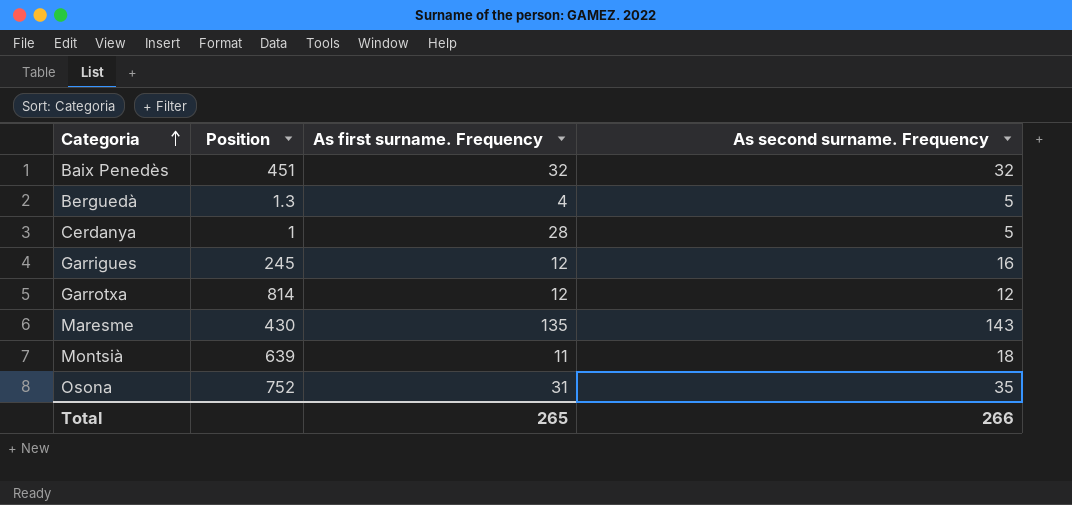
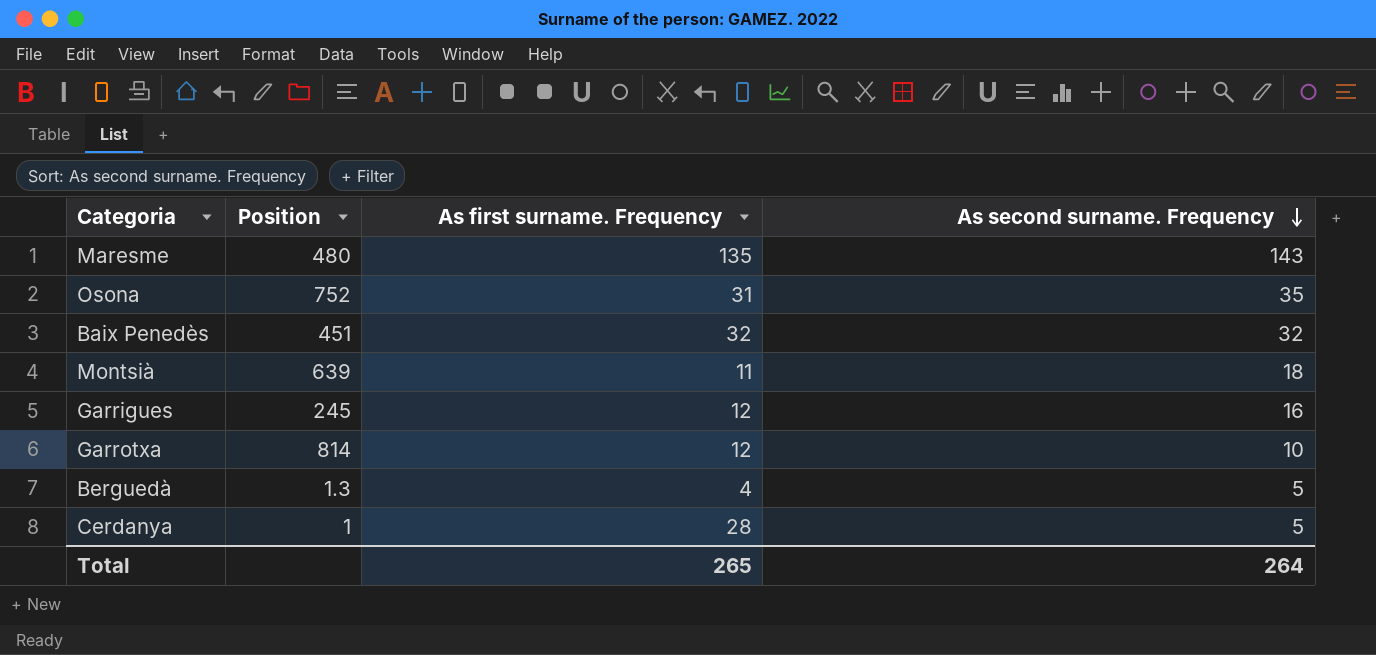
row order: Categoria ascending -> As second surname. Frequency descending
Maresme | Position: 430 -> 480
Garrotxa | As second surname. Frequency: 12 -> 10
Total | As second surname. Frequency: 266 -> 264

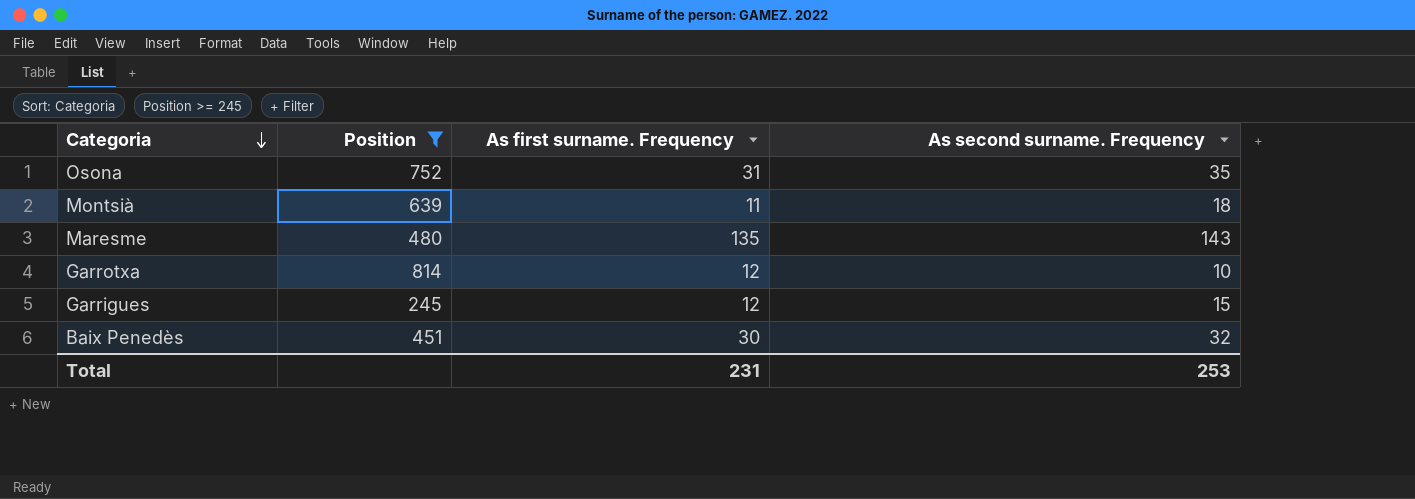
filter: none -> Position >= 245
row order: As second surname. Frequency descending -> Categoria descending
Garrigues | As second surname. Frequency: 16 -> 15
Baix Penedès | As first surname. Frequency: 32 -> 30
Total | As first surname. Frequency: 265 -> 231
Total | As second surname. Frequency: 264 -> 253

